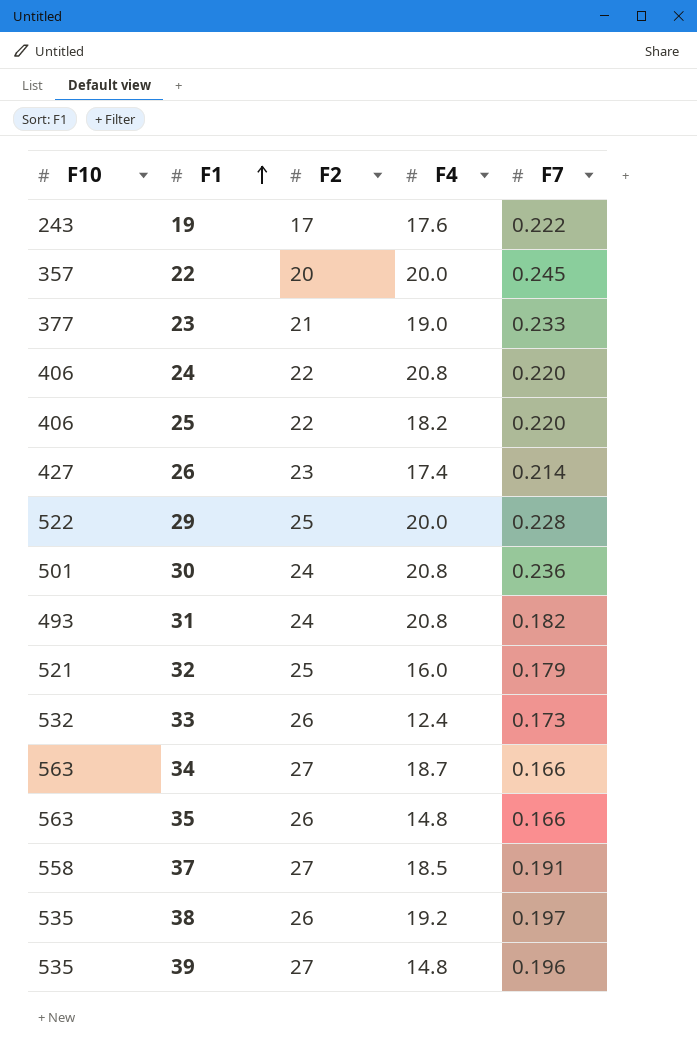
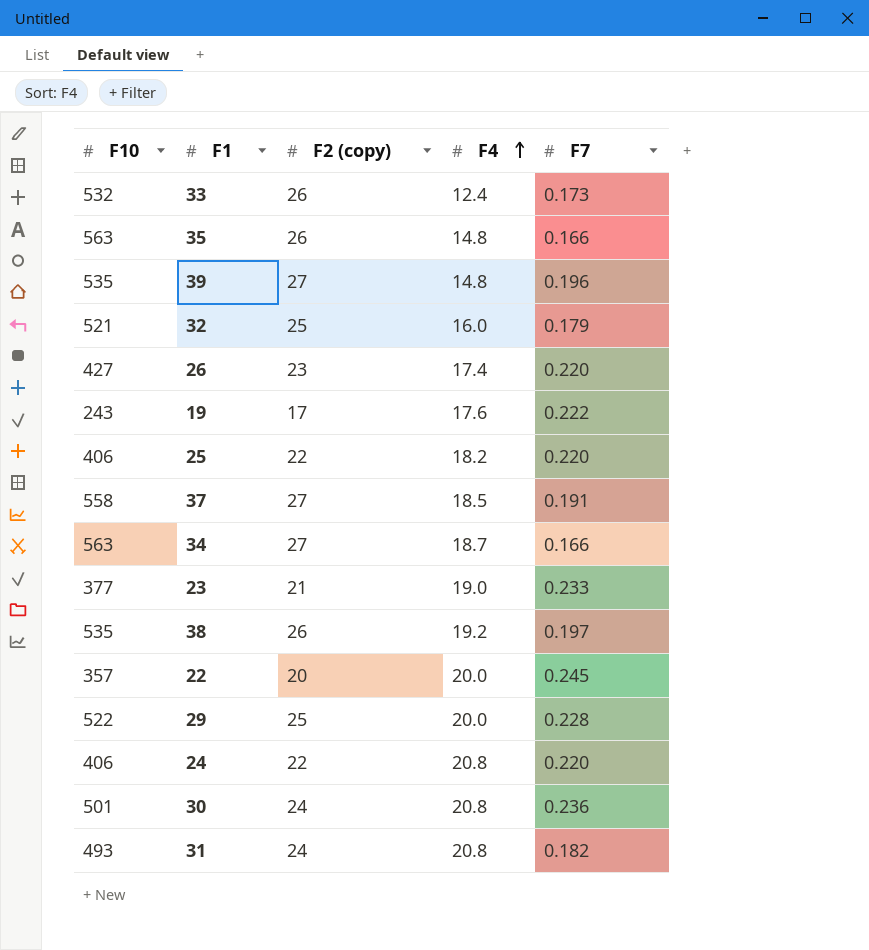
row order: F1 ascending -> F4 ascending
column name: F2 -> F2 (copy)
26 | F7: 0.214 -> 0.220

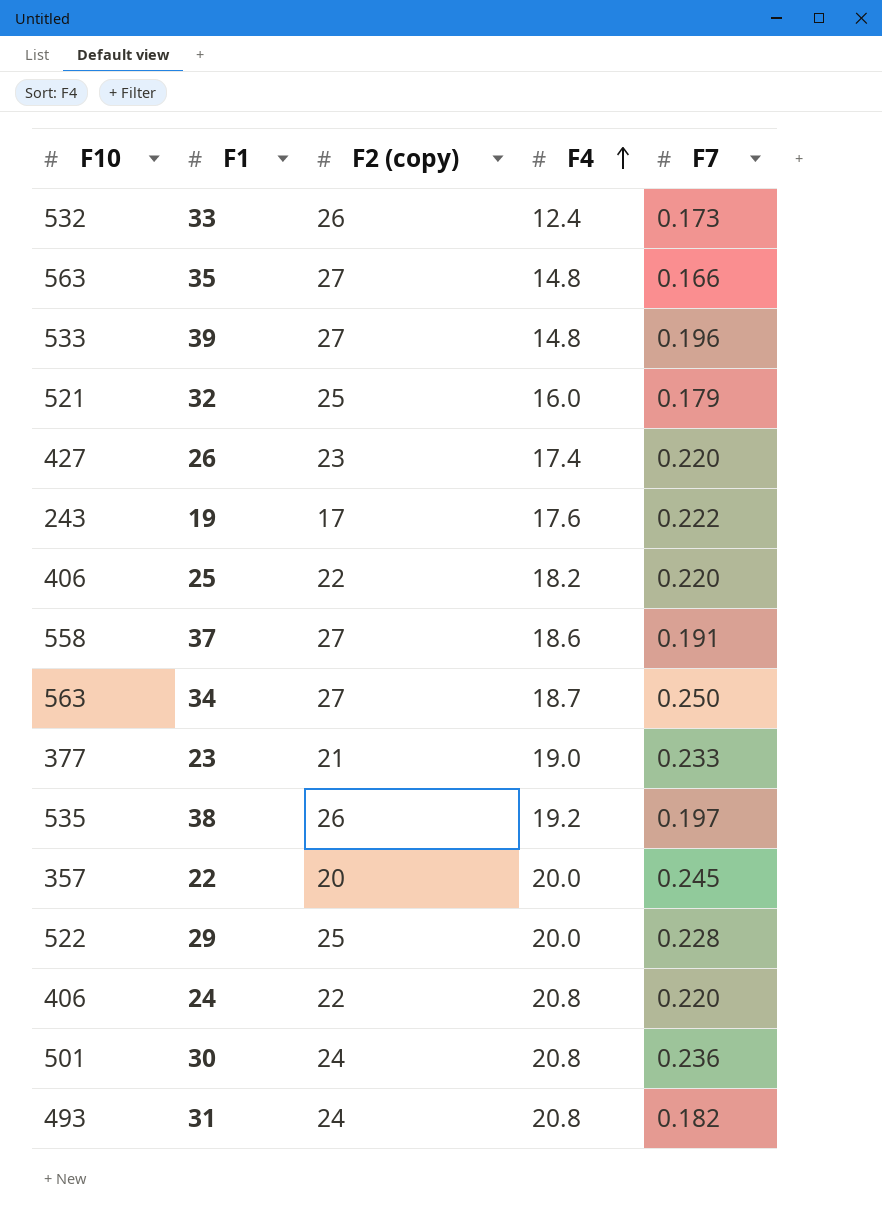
35 | F2 (copy): 26 -> 27
39 | F10: 535 -> 533
37 | F4: 18.5 -> 18.6
34 | F7: 0.166 -> 0.250

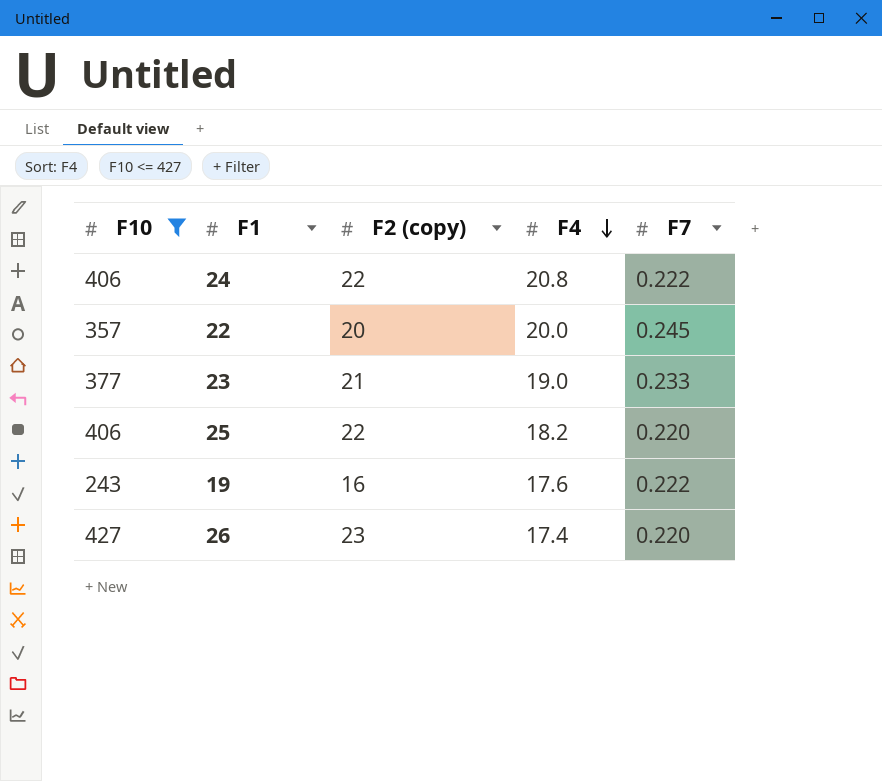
filter: none -> F10 <= 427
row order: F4 ascending -> F4 descending
24 | F7: 0.220 -> 0.222
19 | F2 (copy): 17 -> 16

